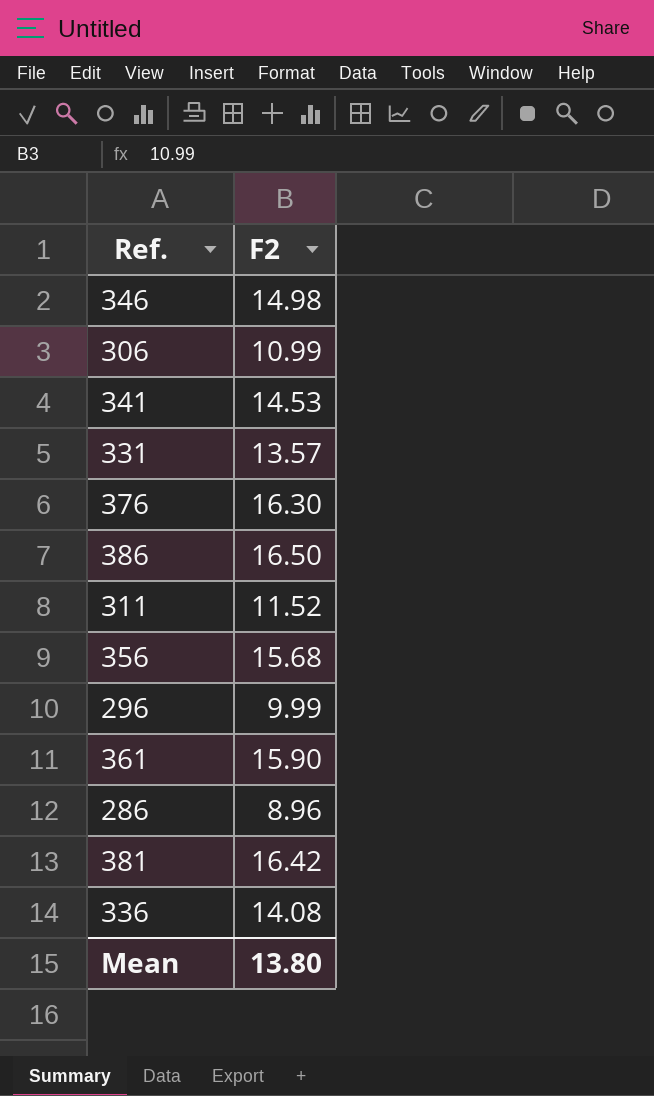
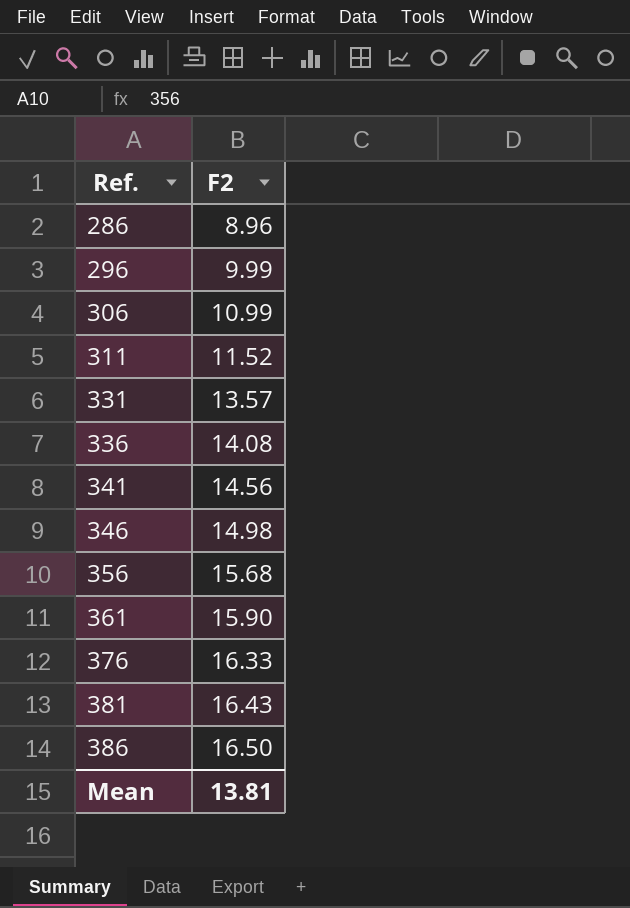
row order: none -> Ref. ascending
341 | F2: 14.53 -> 14.56
376 | F2: 16.30 -> 16.33
381 | F2: 16.42 -> 16.43
Mean | F2: 13.80 -> 13.81

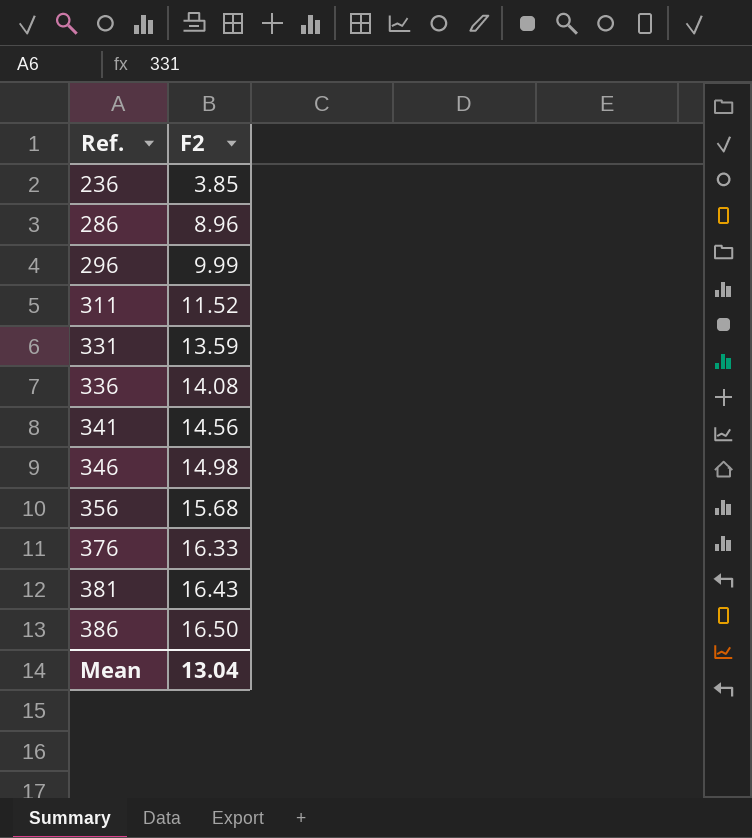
row 306: 10.99 -> none
row 361: 15.90 -> none
row 236: none -> 3.85
331 | F2: 13.57 -> 13.59
Mean | F2: 13.81 -> 13.04

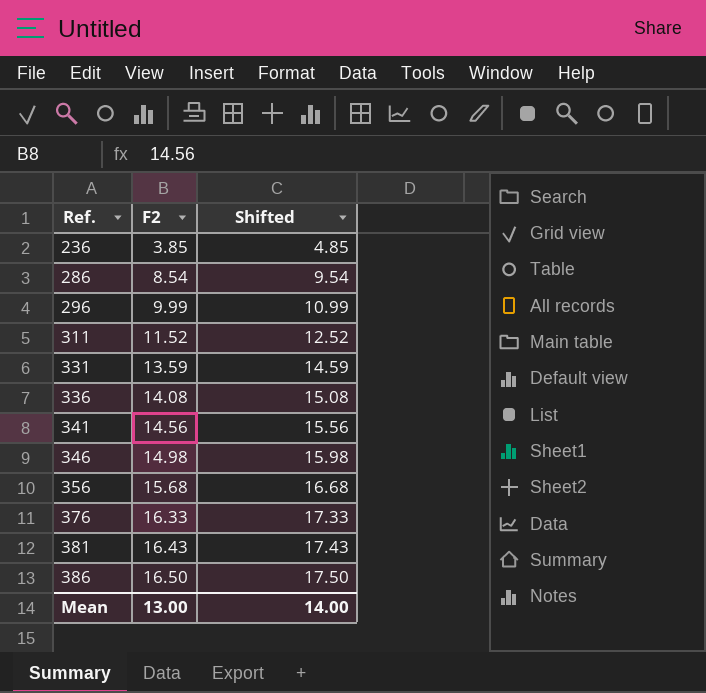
column Shifted | formula: none -> [F2] + 1
286 | F2: 8.96 -> 8.54
Mean | F2: 13.04 -> 13.00

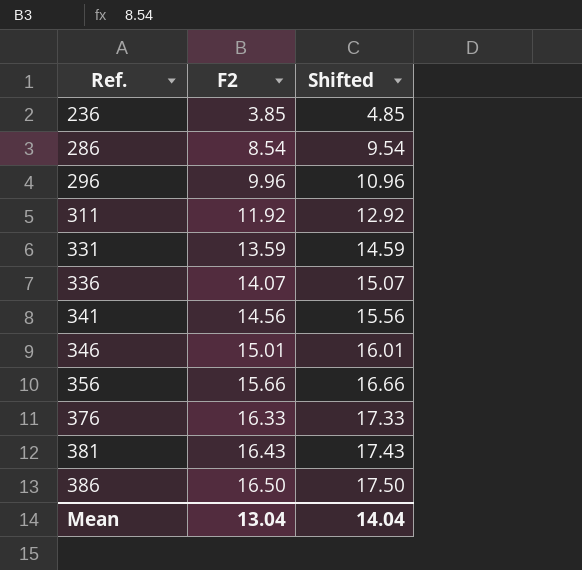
296 | F2: 9.99 -> 9.96
296 | Shifted: 10.99 -> 10.96
311 | F2: 11.52 -> 11.92
311 | Shifted: 12.52 -> 12.92
336 | F2: 14.08 -> 14.07
336 | Shifted: 15.08 -> 15.07
346 | F2: 14.98 -> 15.01
346 | Shifted: 15.98 -> 16.01
356 | F2: 15.68 -> 15.66
356 | Shifted: 16.68 -> 16.66
Mean | F2: 13.00 -> 13.04
Mean | Shifted: 14.00 -> 14.04

